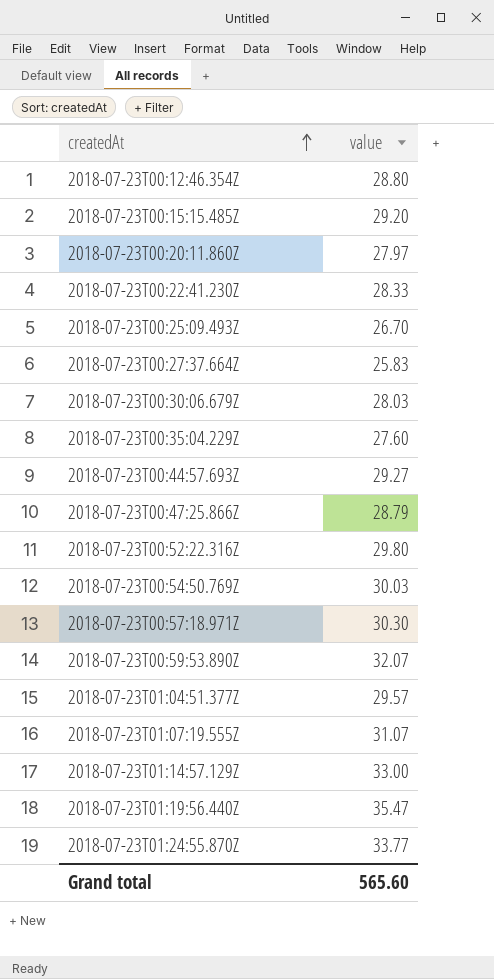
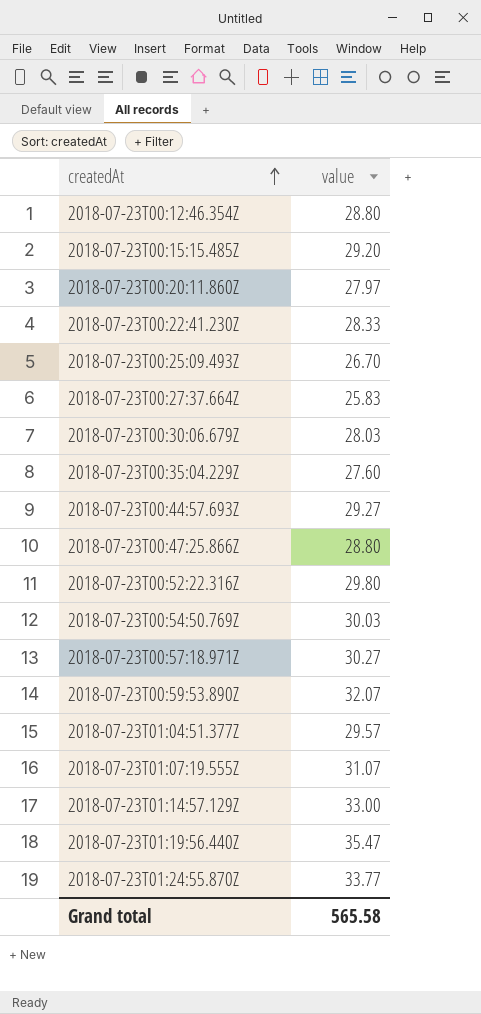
2018-07-23T00:47:25.866Z | value: 28.79 -> 28.80
2018-07-23T00:57:18.971Z | value: 30.30 -> 30.27
Grand total | value: 565.60 -> 565.58

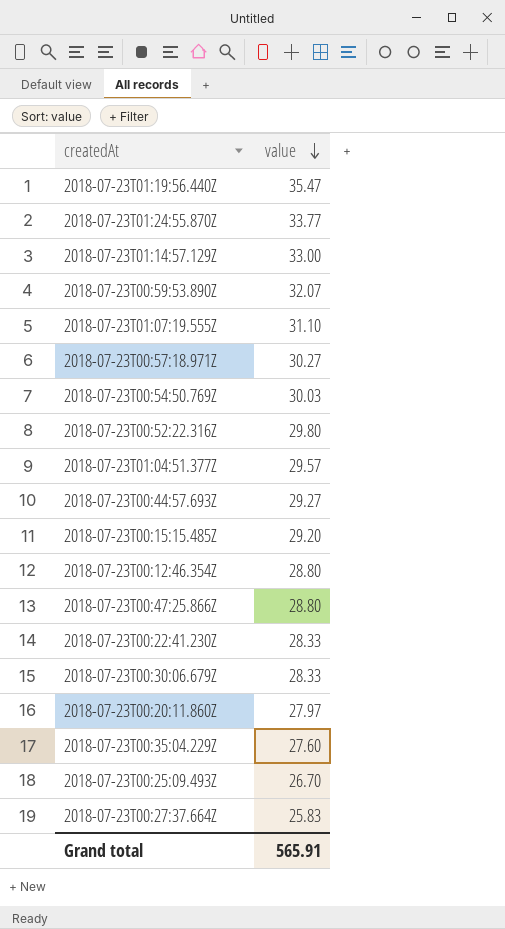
row order: createdAt ascending -> value descending
2018-07-23T01:07:19.555Z | value: 31.07 -> 31.10
2018-07-23T00:30:06.679Z | value: 28.03 -> 28.33
Grand total | value: 565.58 -> 565.91

